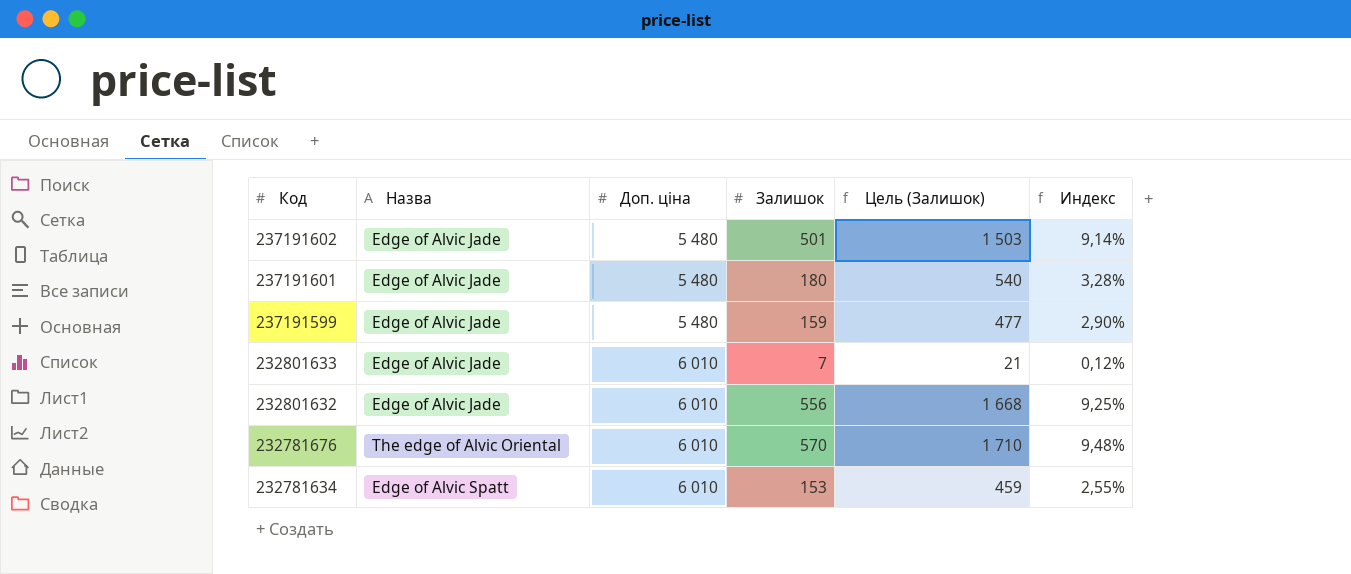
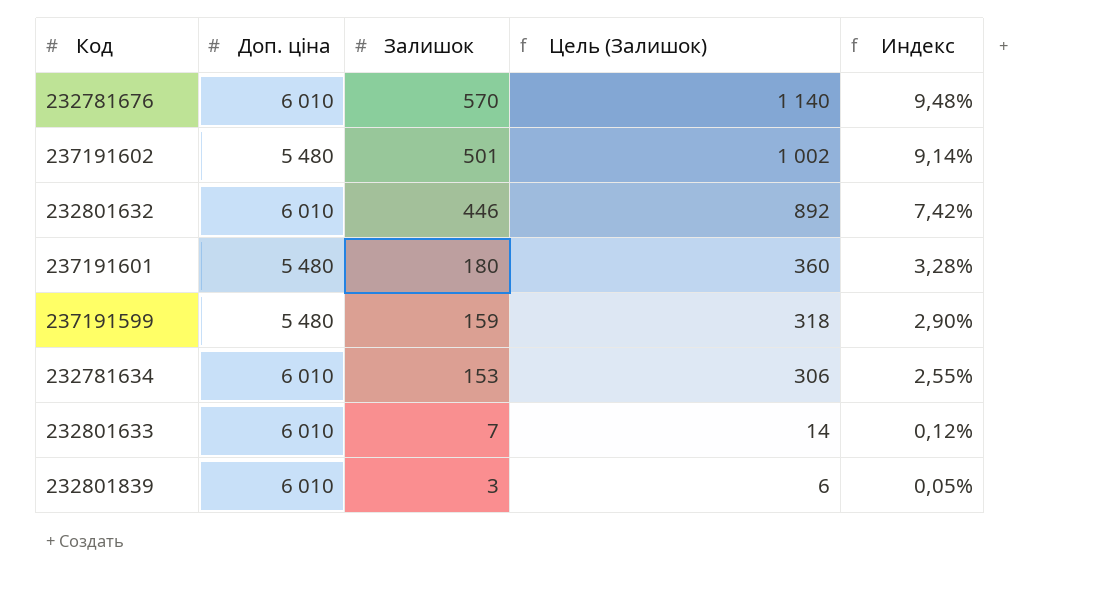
row order: Код descending -> Залишок descending
column Назва | position: 2 -> none
column Цель (Залишок) | formula: [Залишок] * 3 -> [Залишок] * 2
232801632 | Залишок: 556 -> 446
232801632 | Индекс: 9,25% -> 7,42%
row 232801839: none -> 6 010 | 3 | 6 | 0,05%

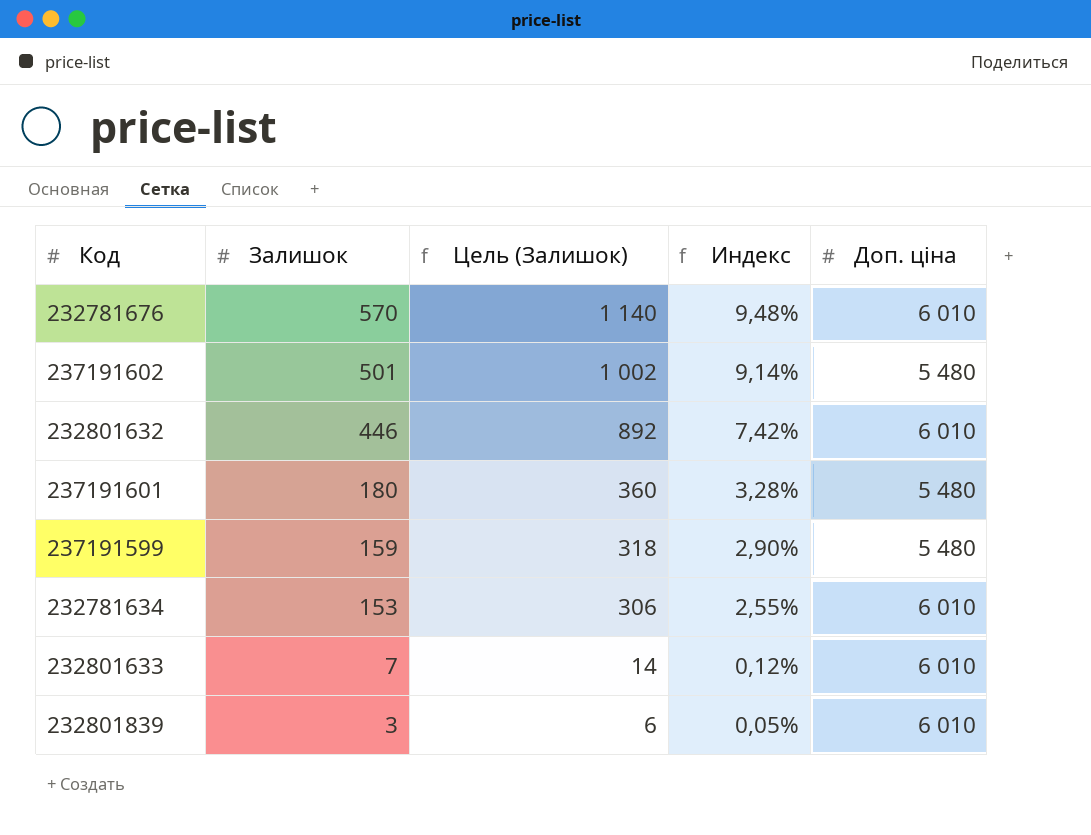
column Доп. ціна | position: 2 -> 5

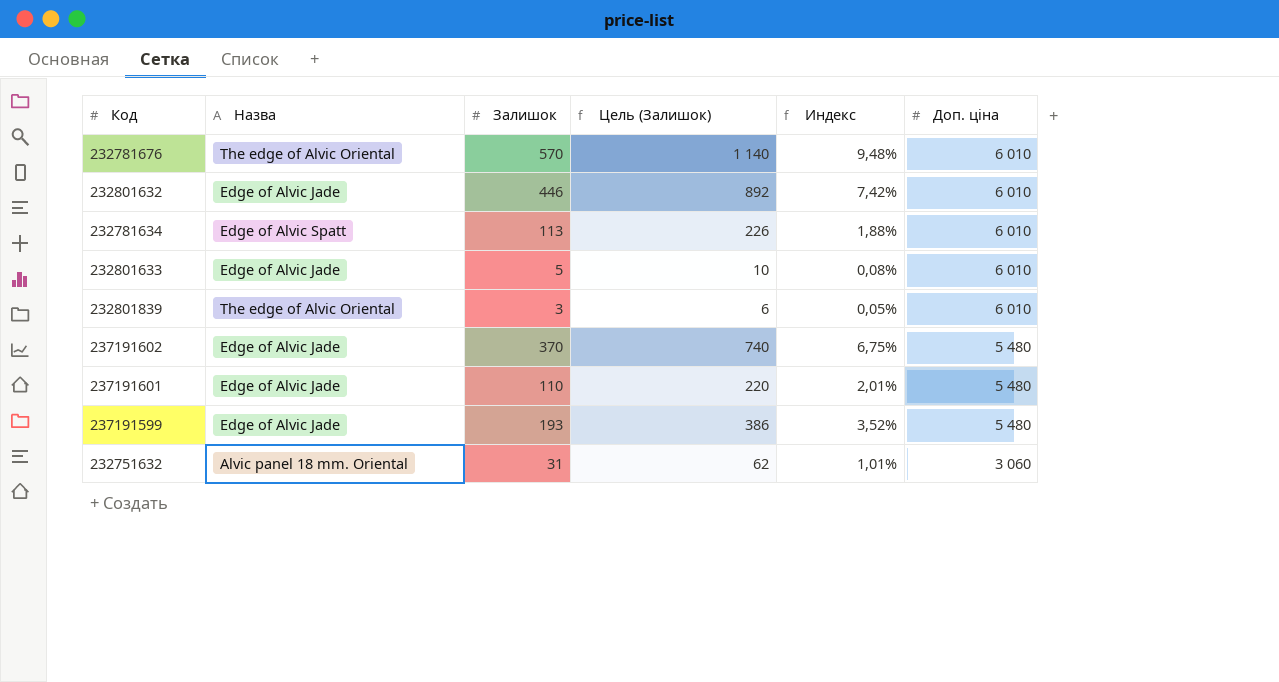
row order: Залишок descending -> Доп. ціна descending
column Назва | position: none -> 2
232781634 | Залишок: 153 -> 113
232781634 | Цель (Залишок): 306 -> 226
232781634 | Индекс: 2,55% -> 1,88%
232801633 | Залишок: 7 -> 5
232801633 | Цель (Залишок): 14 -> 10
232801633 | Индекс: 0,12% -> 0,08%
237191602 | Залишок: 501 -> 370
237191602 | Цель (Залишок): 1 002 -> 740
237191602 | Индекс: 9,14% -> 6,75%
237191601 | Залишок: 180 -> 110
237191601 | Цель (Залишок): 360 -> 220
237191601 | Индекс: 3,28% -> 2,01%
237191599 | Залишок: 159 -> 193
237191599 | Цель (Залишок): 318 -> 386
237191599 | Индекс: 2,90% -> 3,52%
row 232751632: none -> Alvic panel 18 mm. Oriental | 31 | 62 | 1,01% | 3 060

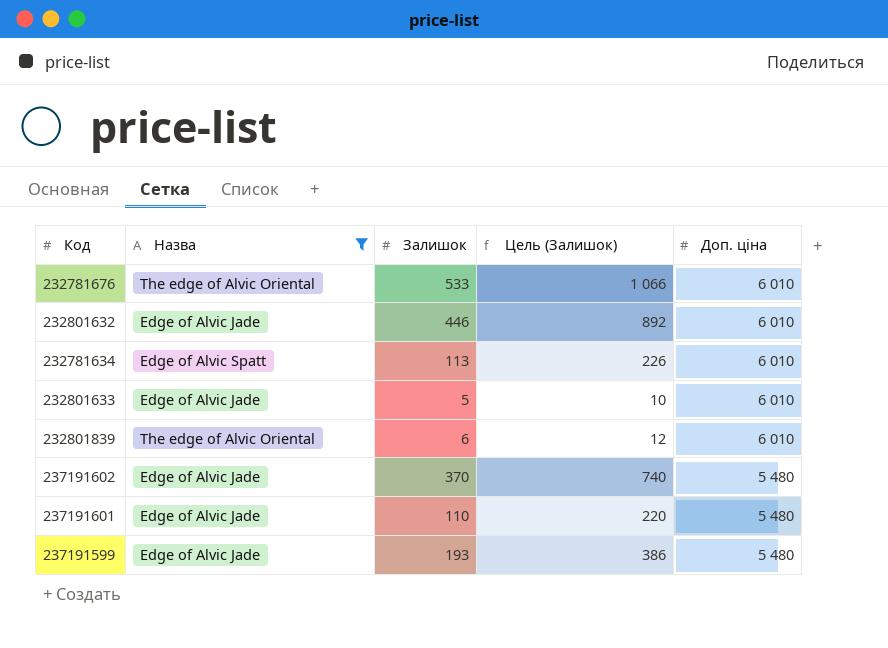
filter: none -> Назва != Alvic panel 18 mm. Oriental
column Индекс | formula: [Залишок] / [Доп. ціна] -> none
232781676 | Залишок: 570 -> 533
232781676 | Цель (Залишок): 1 140 -> 1 066
232801839 | Залишок: 3 -> 6
232801839 | Цель (Залишок): 6 -> 12

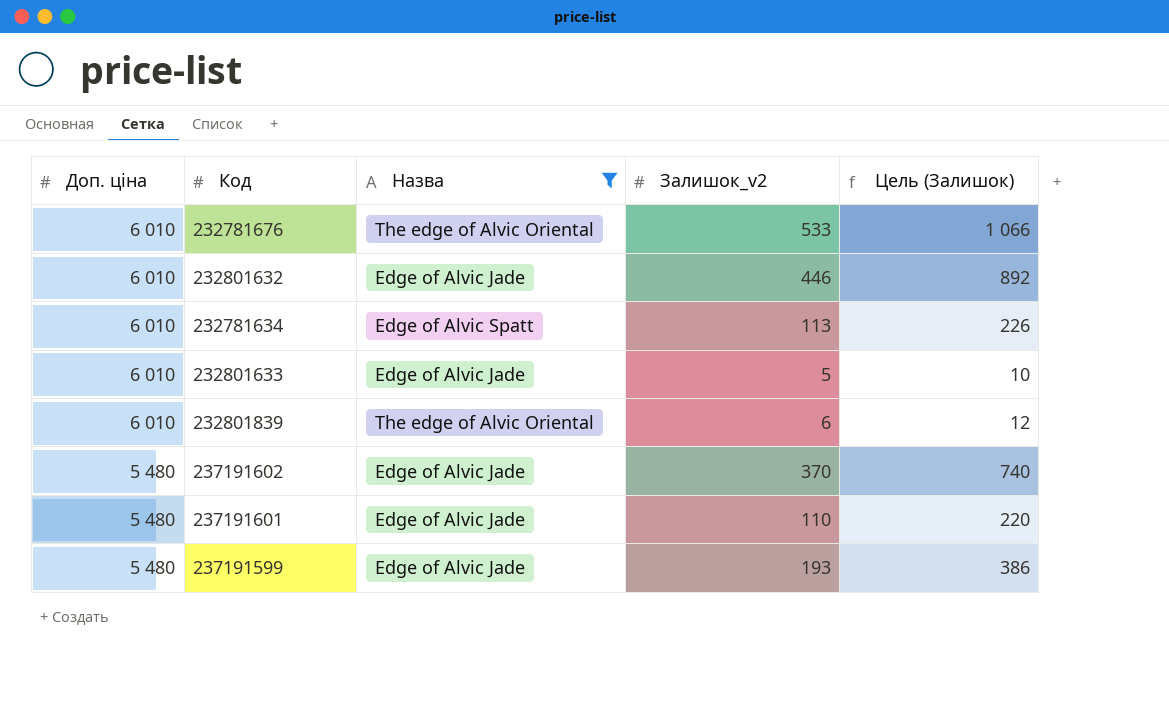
column Доп. ціна | position: 5 -> 1
column name: Залишок -> Залишок_v2

